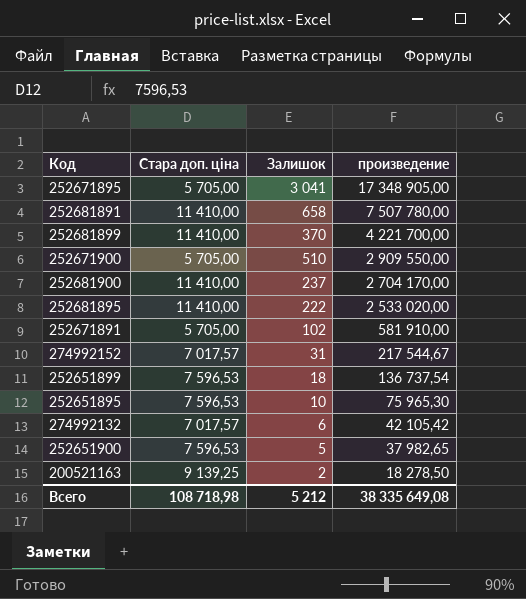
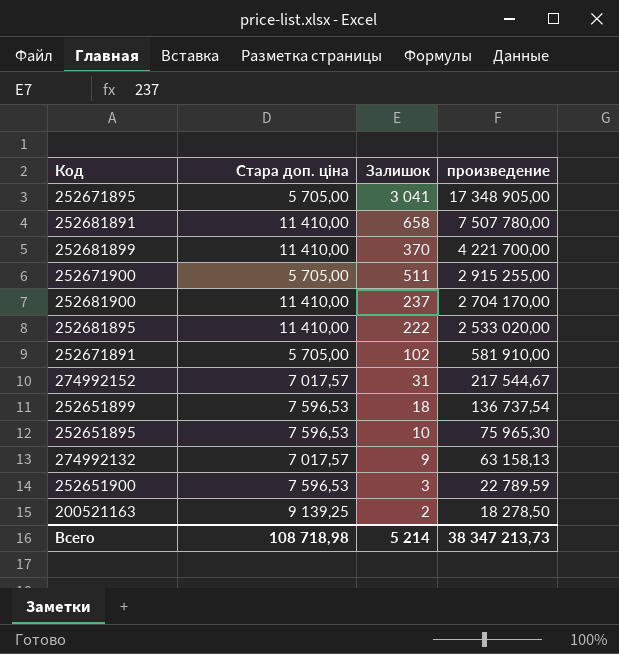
252671900 | Залишок: 510 -> 511
252671900 | произведение: 2 909 550,00 -> 2 915 255,00
274992132 | Залишок: 6 -> 9
274992132 | произведение: 42 105,42 -> 63 158,13
252651900 | Залишок: 5 -> 3
252651900 | произведение: 37 982,65 -> 22 789,59
Всего | Залишок: 5 212 -> 5 214
Всего | произведение: 38 335 649,08 -> 38 347 213,73

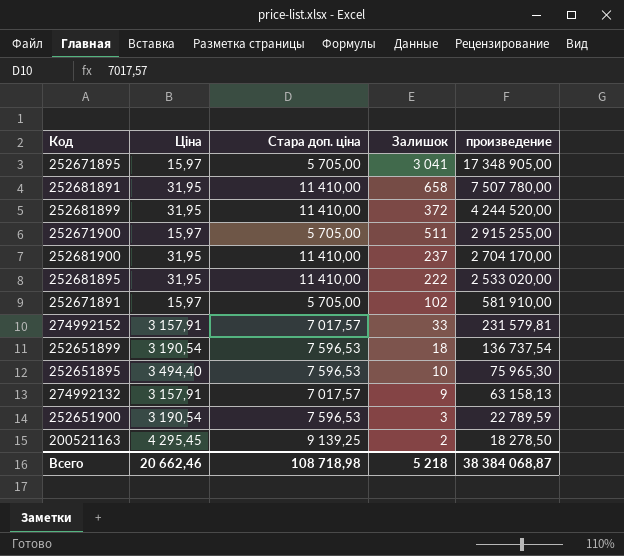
column Ціна | position: none -> 2
252681899 | Залишок: 370 -> 372
252681899 | произведение: 4 221 700,00 -> 4 244 520,00
274992152 | Залишок: 31 -> 33
274992152 | произведение: 217 544,67 -> 231 579,81
Всего | Залишок: 5 214 -> 5 218
Всего | произведение: 38 347 213,73 -> 38 384 068,87

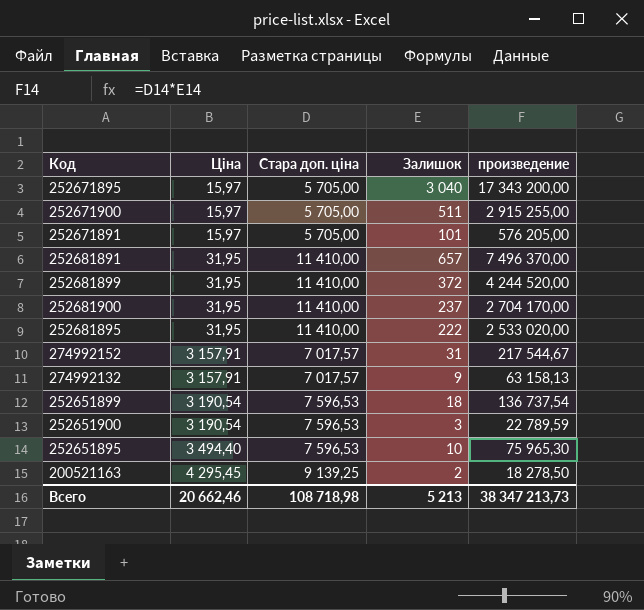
row order: произведение descending -> Ціна ascending
252671895 | Залишок: 3 041 -> 3 040
252671895 | произведение: 17 348 905,00 -> 17 343 200,00
252671891 | Залишок: 102 -> 101
252671891 | произведение: 581 910,00 -> 576 205,00
252681891 | Залишок: 658 -> 657
252681891 | произведение: 7 507 780,00 -> 7 496 370,00
274992152 | Залишок: 33 -> 31
274992152 | произведение: 231 579,81 -> 217 544,67
Всего | Залишок: 5 218 -> 5 213
Всего | произведение: 38 384 068,87 -> 38 347 213,73

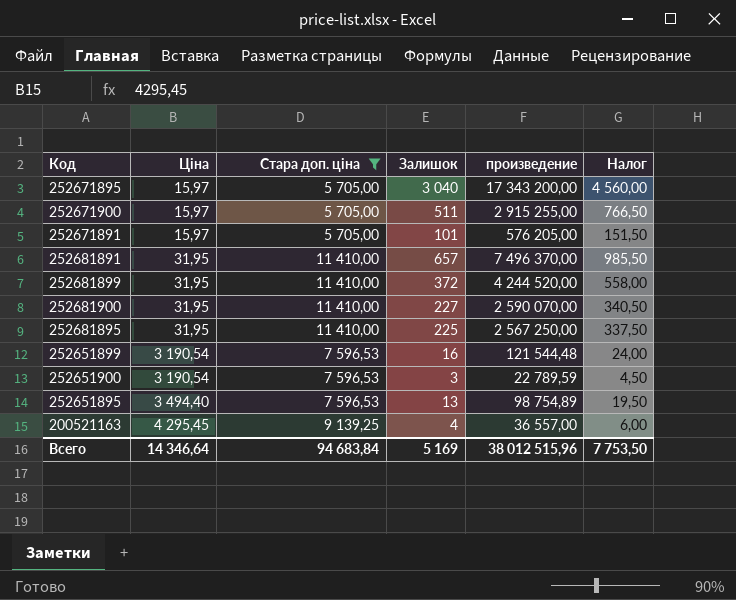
filter: none -> Стара доп. ціна != 7 017,57
column Налог | formula: none -> [Залишок] * 1,5
252681900 | Залишок: 237 -> 227
252681900 | произведение: 2 704 170,00 -> 2 590 070,00
252681895 | Залишок: 222 -> 225
252681895 | произведение: 2 533 020,00 -> 2 567 250,00
252651899 | Залишок: 18 -> 16
252651899 | произведение: 136 737,54 -> 121 544,48
252651895 | Залишок: 10 -> 13
252651895 | произведение: 75 965,30 -> 98 754,89
200521163 | Залишок: 2 -> 4
200521163 | произведение: 18 278,50 -> 36 557,00
Всего | Ціна: 20 662,46 -> 14 346,64
Всего | Стара доп. ціна: 108 718,98 -> 94 683,84
Всего | Залишок: 5 213 -> 5 169
Всего | произведение: 38 347 213,73 -> 38 012 515,96

